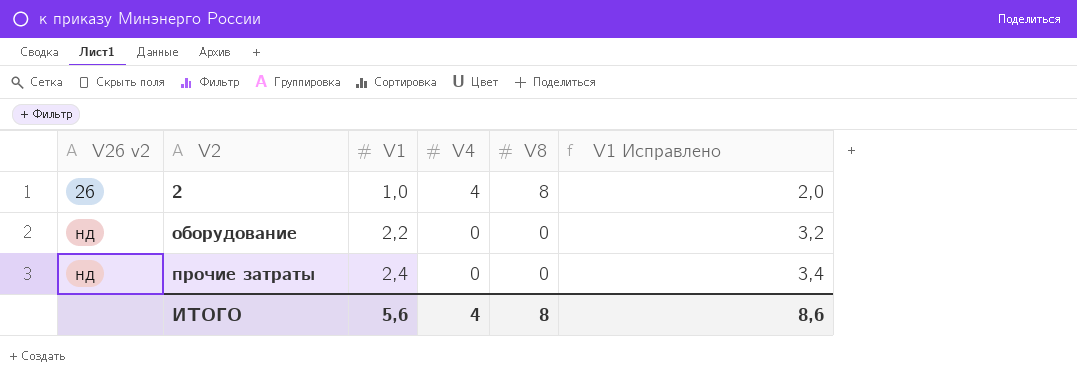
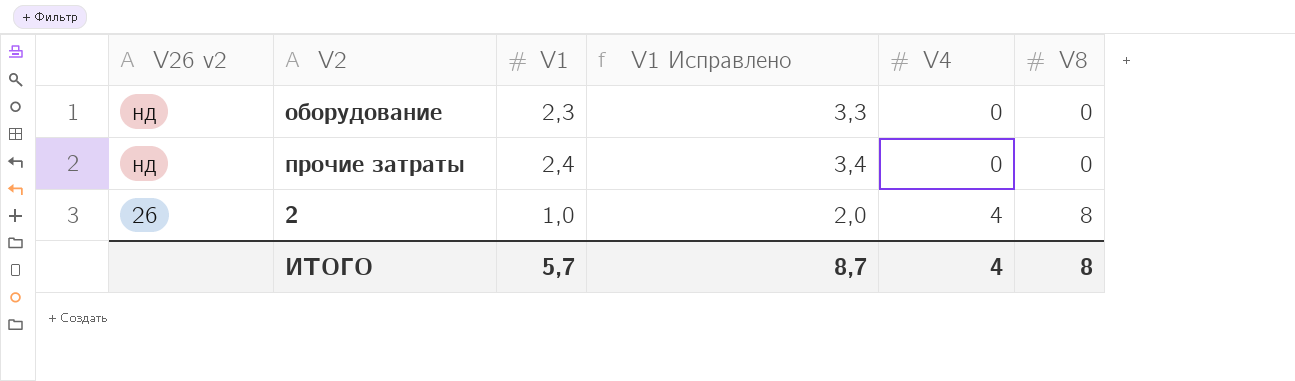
row order: V26 v2 ascending -> V26 v2 descending
column V1 Исправлено | position: 6 -> 4
оборудование | V1: 2,2 -> 2,3
оборудование | V1 Исправлено: 3,2 -> 3,3
ИТОГО | V1: 5,6 -> 5,7
ИТОГО | V1 Исправлено: 8,6 -> 8,7

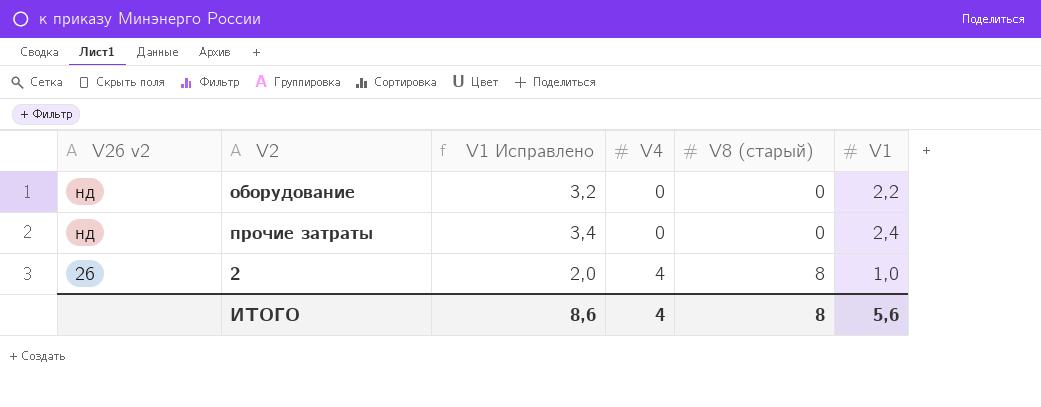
column name: V8 -> V8 (старый)
column V1 | position: 3 -> 6
оборудование | V1 Исправлено: 3,3 -> 3,2
оборудование | V1: 2,3 -> 2,2
ИТОГО | V1 Исправлено: 8,7 -> 8,6
ИТОГО | V1: 5,7 -> 5,6

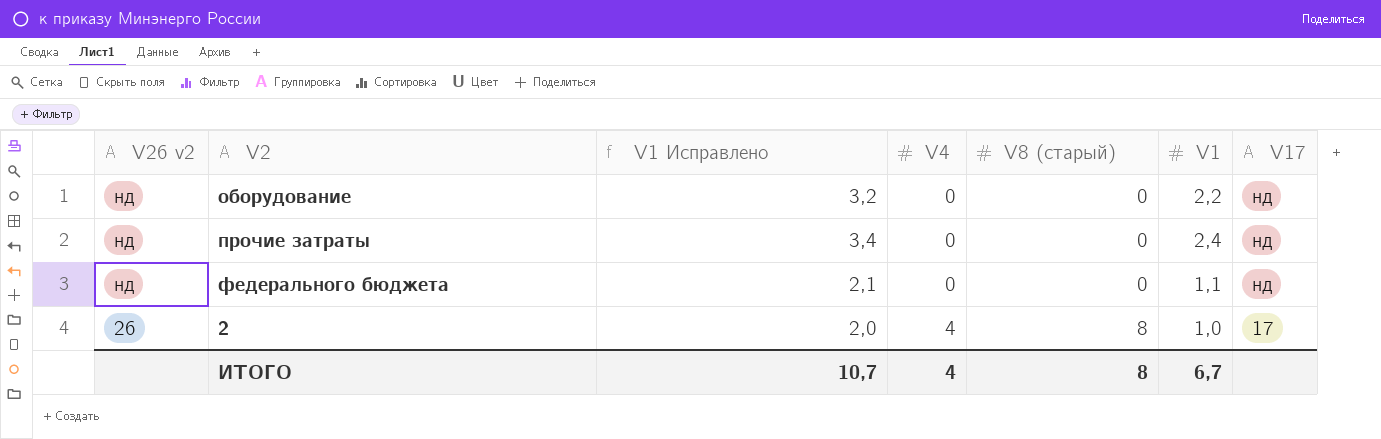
column V17 | position: none -> 7
row федерального бюджета: none -> нд | 2,1 | 0 | 0 | 1,1 | нд
ИТОГО | V1 Исправлено: 8,6 -> 10,7
ИТОГО | V1: 5,6 -> 6,7

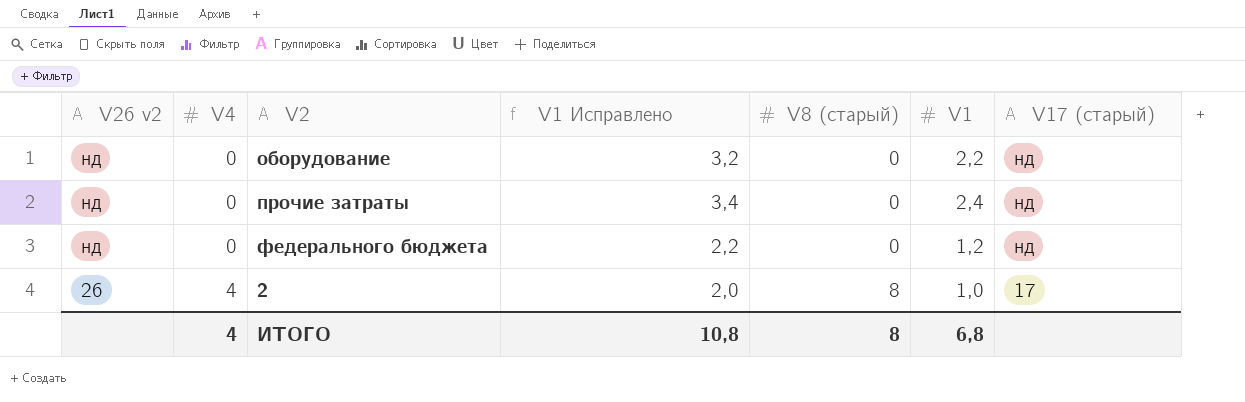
column V4 | position: 4 -> 2
column name: V17 -> V17 (старый)
федерального бюджета | V1 Исправлено: 2,1 -> 2,2
федерального бюджета | V1: 1,1 -> 1,2
ИТОГО | V1 Исправлено: 10,7 -> 10,8
ИТОГО | V1: 6,7 -> 6,8

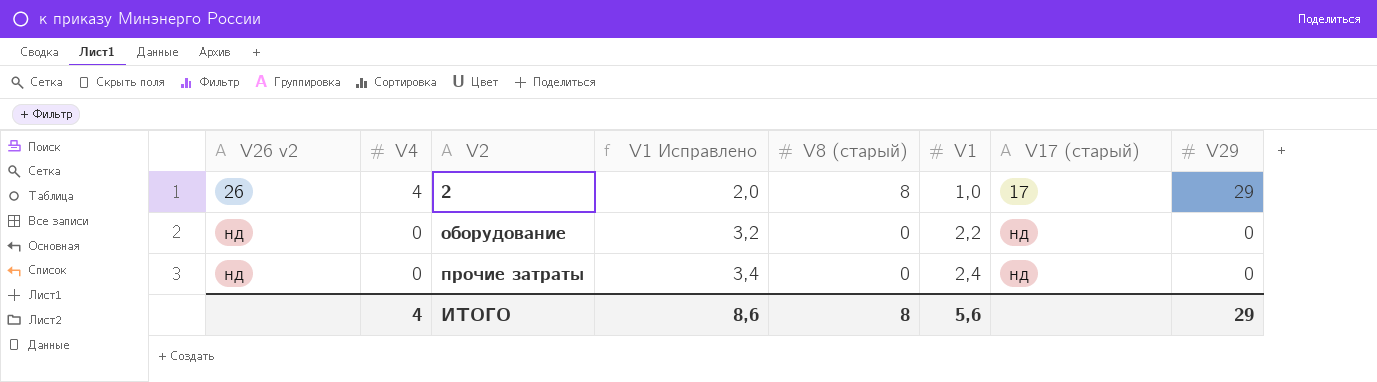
row order: V26 v2 descending -> V26 v2 ascending
column V29 | position: none -> 8
row федерального бюджета: нд | 0 | 2,2 | 0 | 1,2 | нд -> none
ИТОГО | V1 Исправлено: 10,8 -> 8,6
ИТОГО | V1: 6,8 -> 5,6

